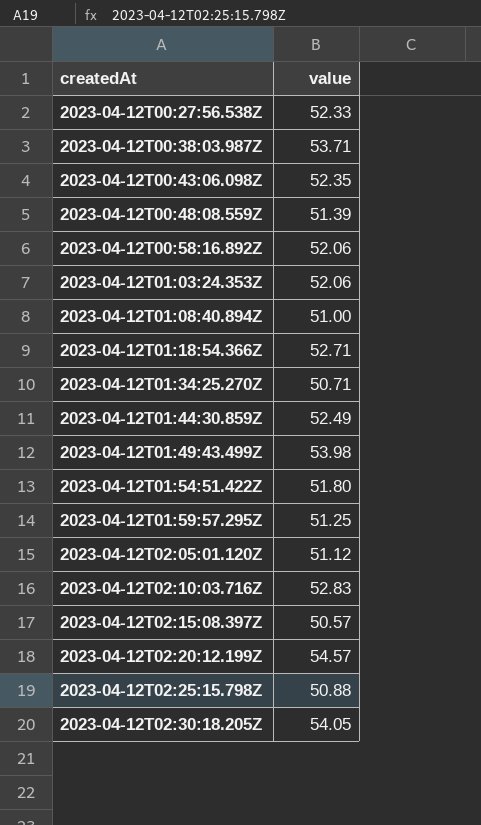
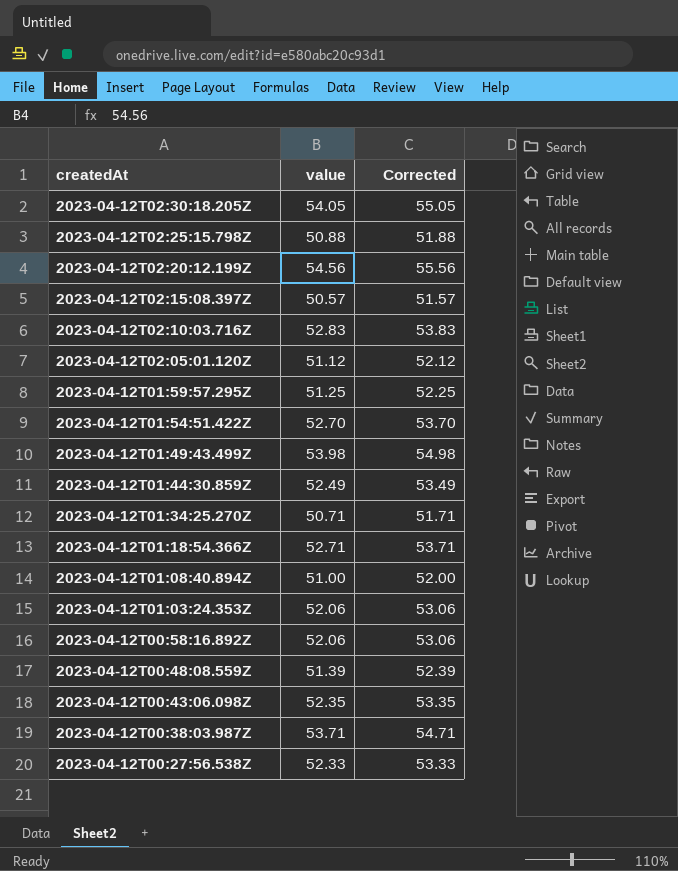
row order: createdAt ascending -> createdAt descending
column Corrected | formula: none -> [value] + 1
2023-04-12T02:20:12.199Z | value: 54.57 -> 54.56
2023-04-12T01:54:51.422Z | value: 51.80 -> 52.70

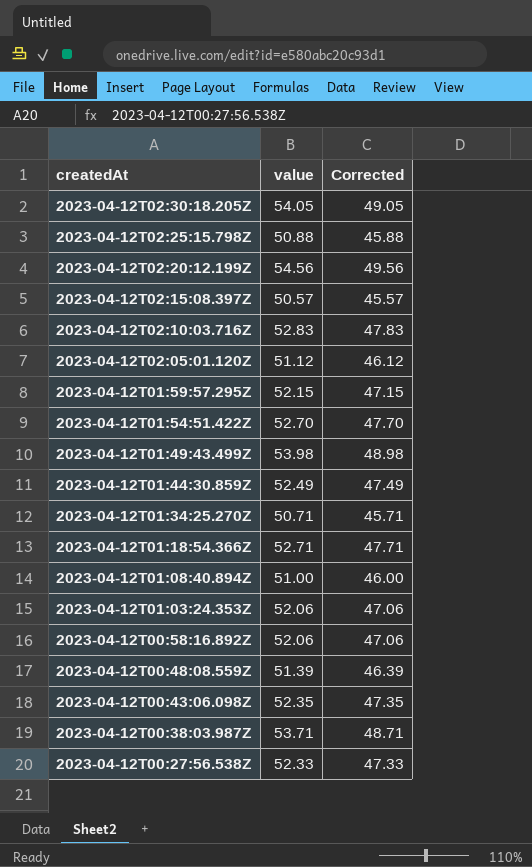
column Corrected | formula: [value] + 1 -> [value] - 5
2023-04-12T01:59:57.295Z | value: 51.25 -> 52.15

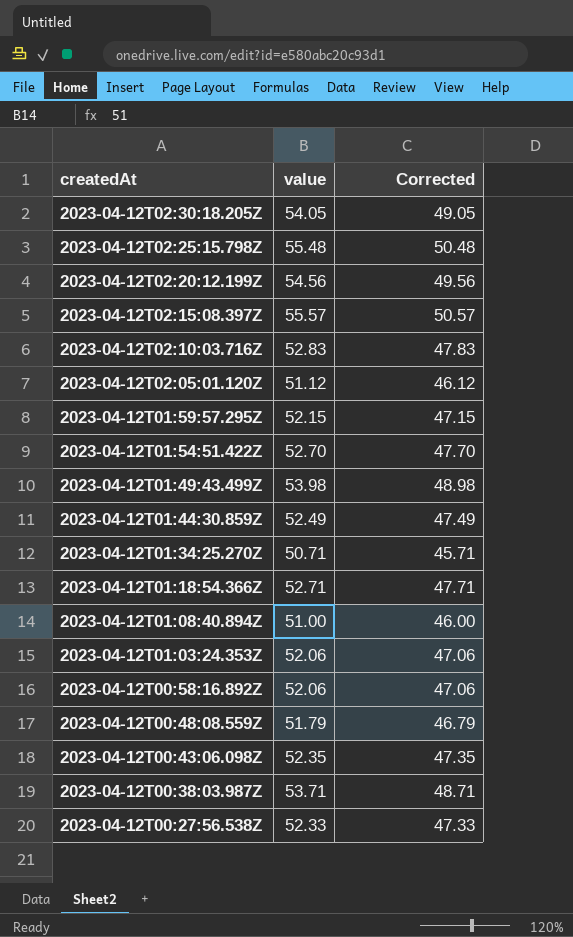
2023-04-12T02:25:15.798Z | value: 50.88 -> 55.48
2023-04-12T02:25:15.798Z | Corrected: 45.88 -> 50.48
2023-04-12T02:15:08.397Z | value: 50.57 -> 55.57
2023-04-12T02:15:08.397Z | Corrected: 45.57 -> 50.57
2023-04-12T00:48:08.559Z | value: 51.39 -> 51.79
2023-04-12T00:48:08.559Z | Corrected: 46.39 -> 46.79

